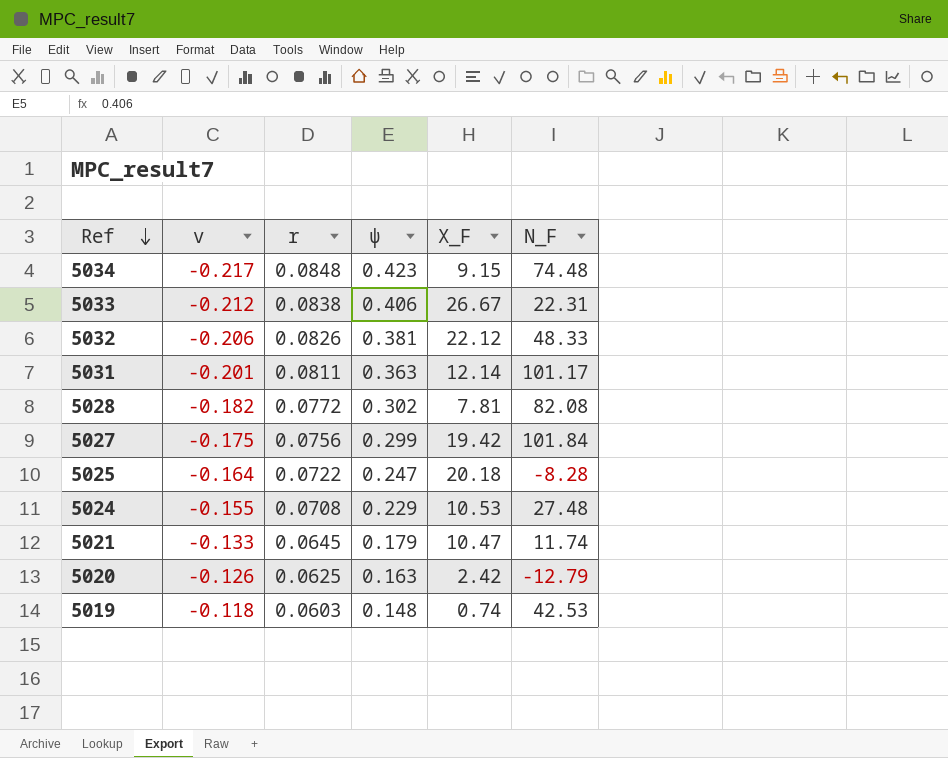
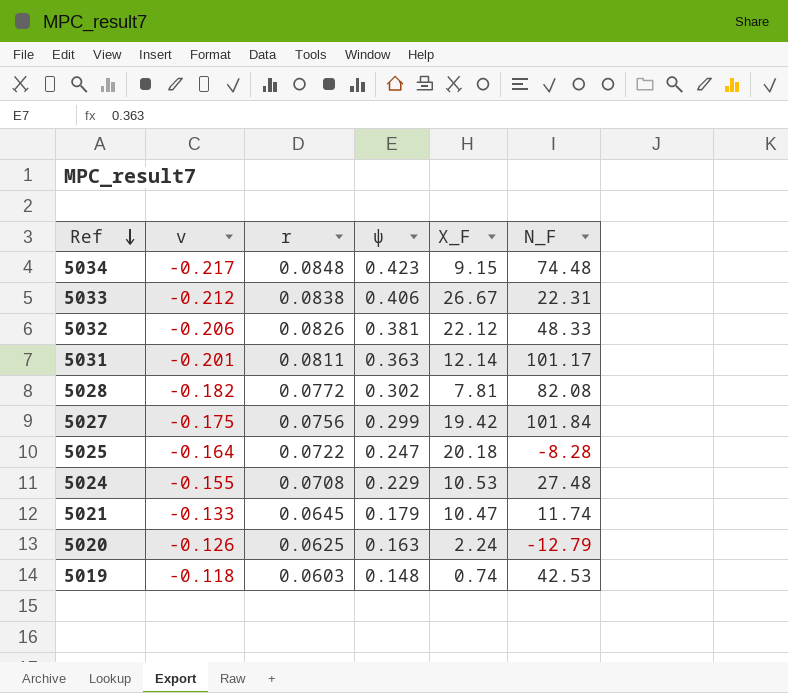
5020 | X_F: 2.42 -> 2.24

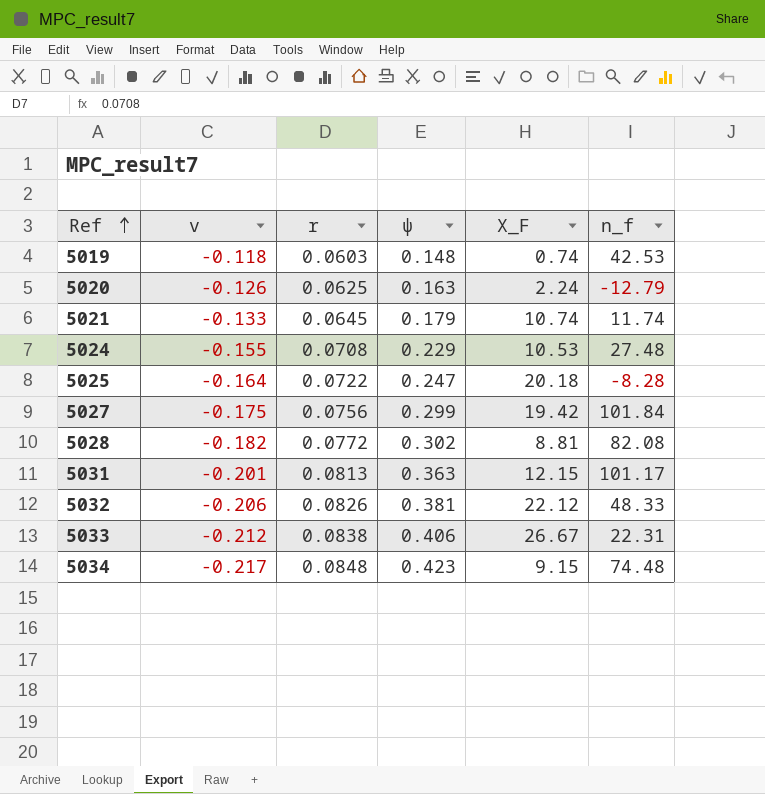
row order: Ref descending -> Ref ascending
column name: N_F -> n_f
5021 | X_F: 10.47 -> 10.74
5028 | X_F: 7.81 -> 8.81
5031 | r: 0.0811 -> 0.0813
5031 | X_F: 12.14 -> 12.15

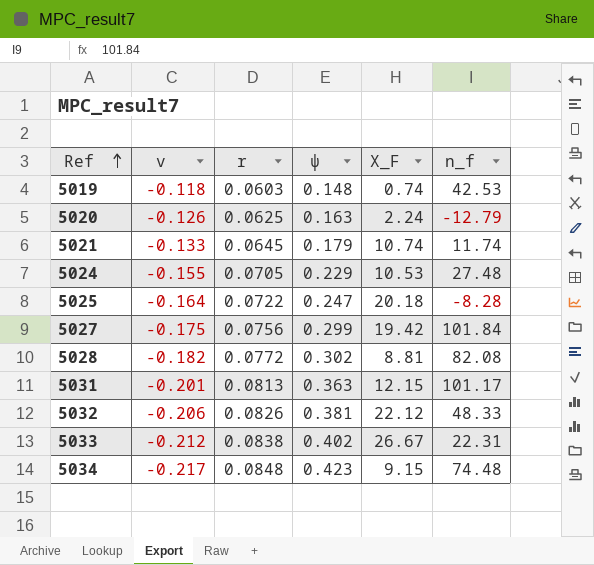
5024 | r: 0.0708 -> 0.0705
5033 | ψ: 0.406 -> 0.402

